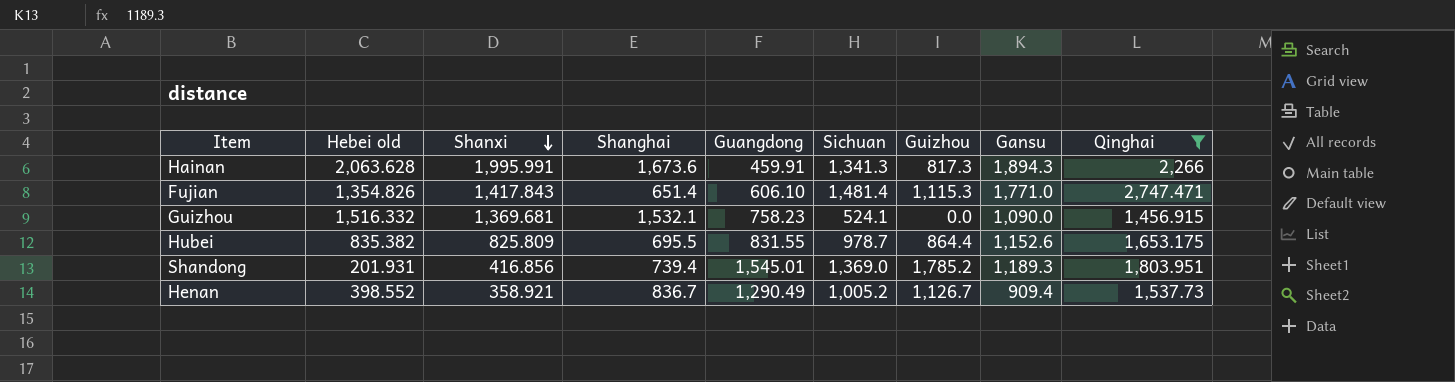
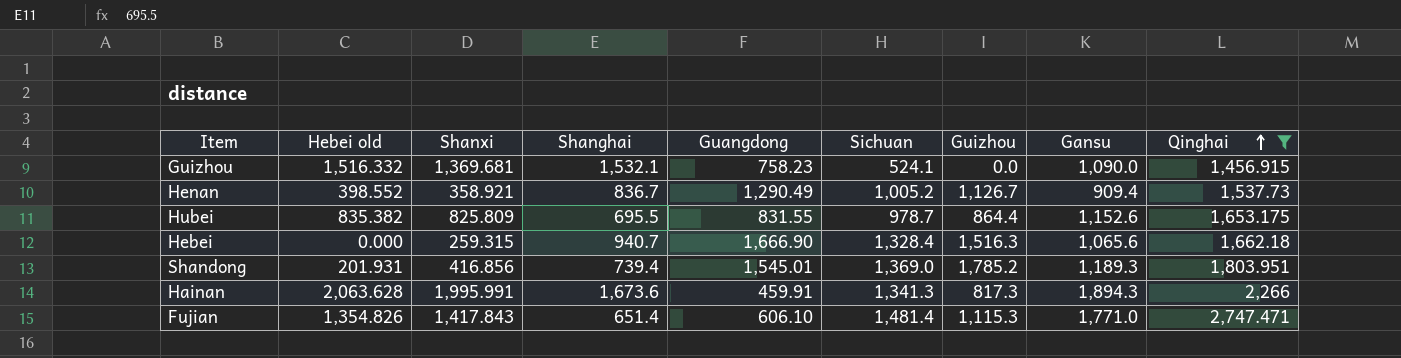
row order: Shanxi descending -> Qinghai ascending
row Hebei: none -> 0.000 | 259.315 | 940.7 | 1,666.90 | 1,328.4 | 1,516.3 | 1,065.6 | 1,662.18

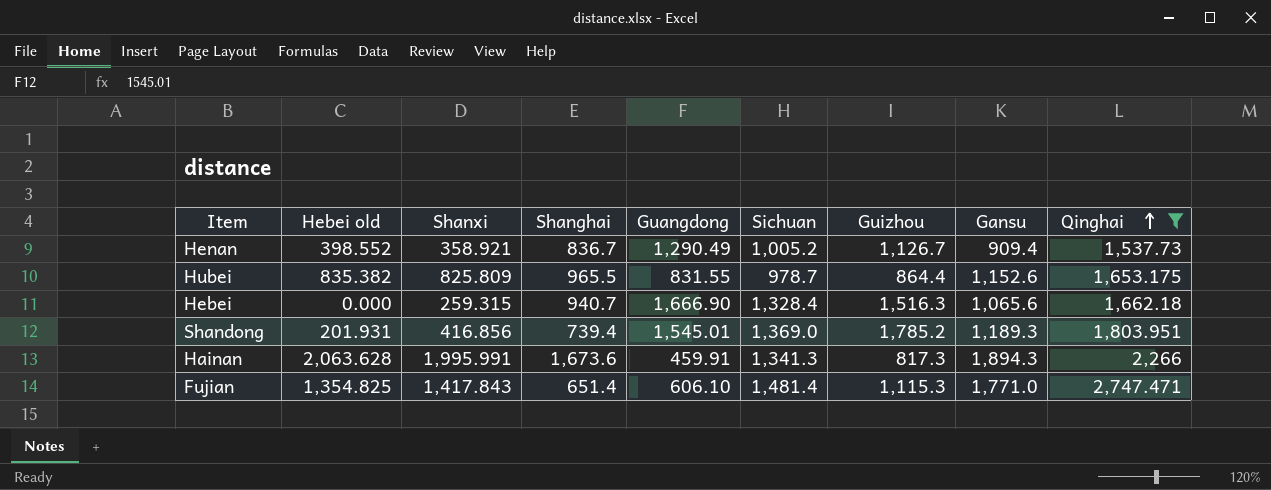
row Guizhou: 1,516.332 | 1,369.681 | 1,532.1 | 758.23 | 524.1 | 0.0 | 1,090.0 | 1,456.915 -> none
Hubei | Shanghai: 695.5 -> 965.5
Fujian | Hebei old: 1,354.826 -> 1,354.825

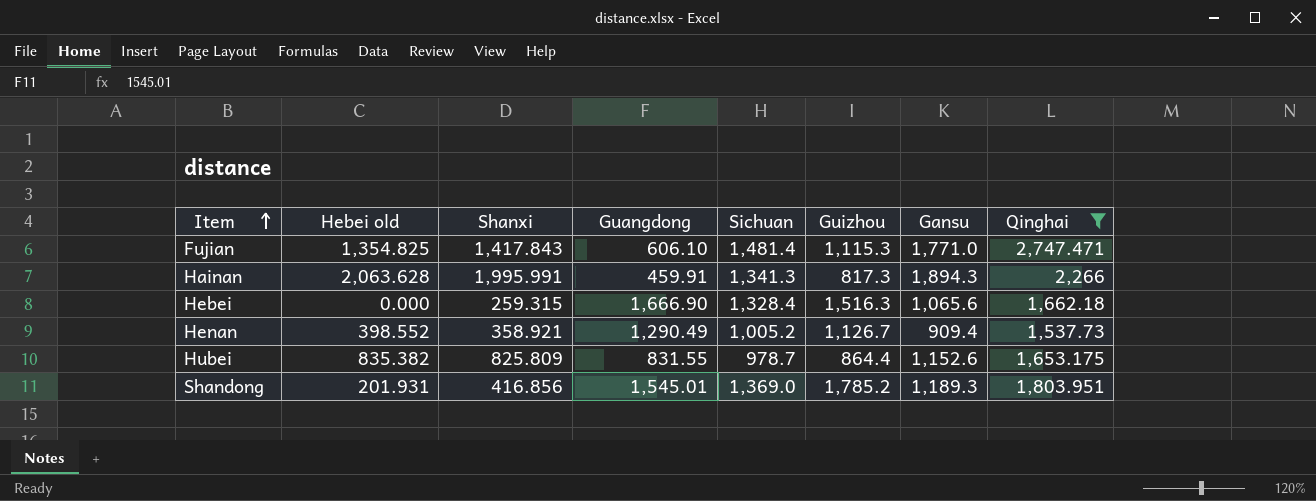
row order: Qinghai ascending -> Item ascending
column Shanghai | position: 4 -> none

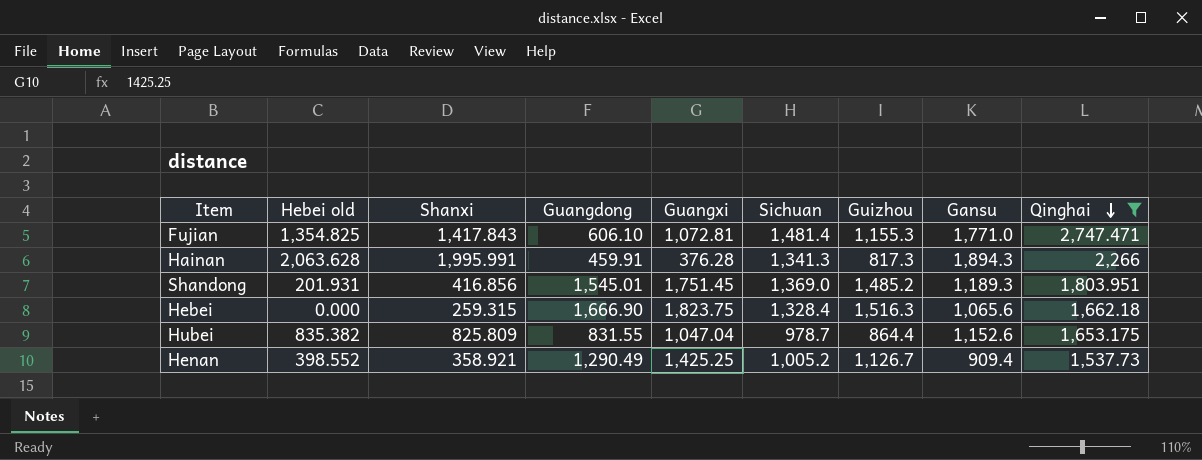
row order: Item ascending -> Qinghai descending
column Guangxi | position: none -> 5
Fujian | Guizhou: 1,115.3 -> 1,155.3
Shandong | Guizhou: 1,785.2 -> 1,485.2

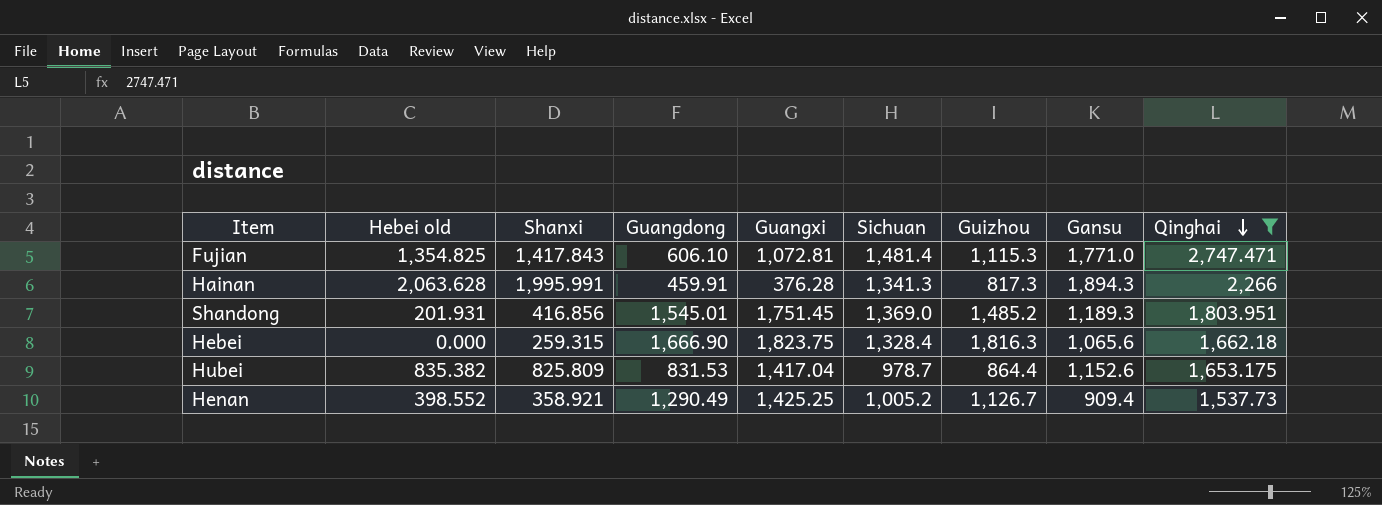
Fujian | Guizhou: 1,155.3 -> 1,115.3
Hebei | Guizhou: 1,516.3 -> 1,816.3
Hubei | Guangdong: 831.55 -> 831.53
Hubei | Guangxi: 1,047.04 -> 1,417.04

